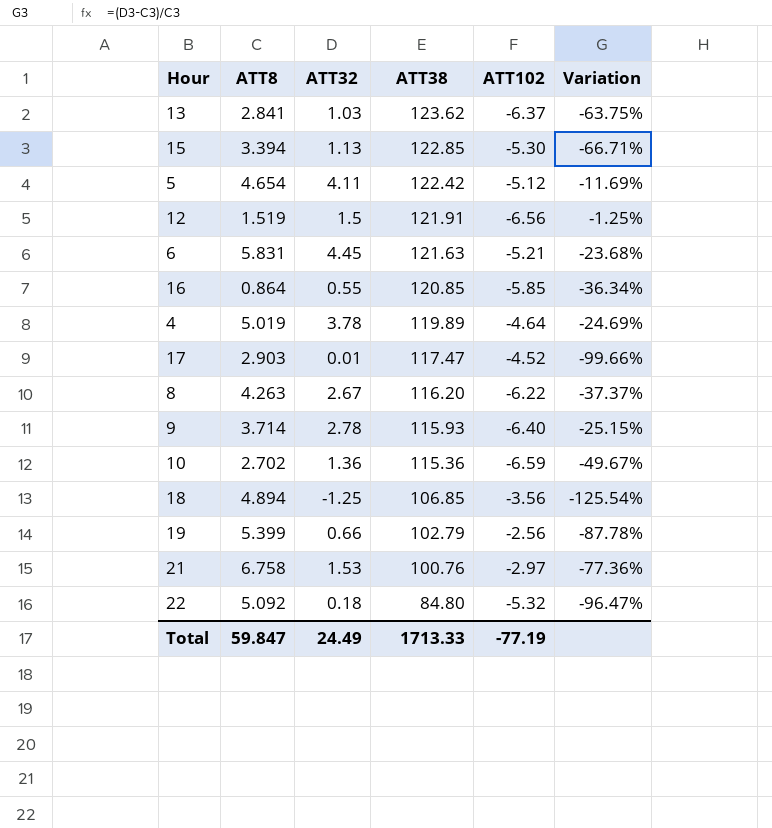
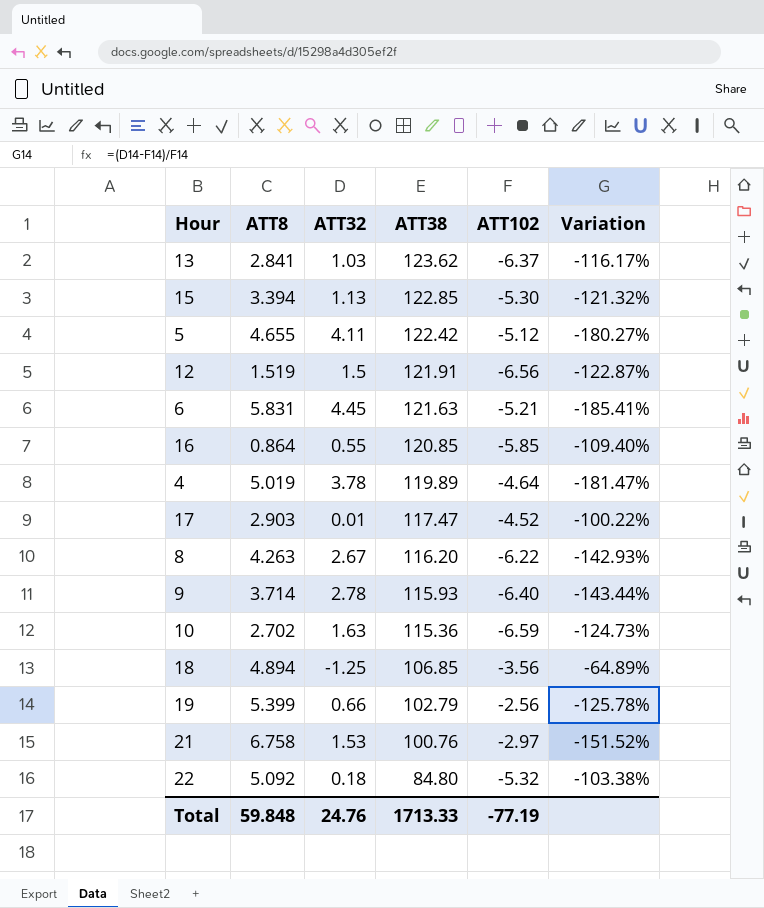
column Variation | formula: ([ATT32] - [ATT8]) / [ATT8] -> ([ATT32] - [ATT102]) / [ATT102]
5 | ATT8: 4.654 -> 4.655
10 | ATT32: 1.36 -> 1.63
Total | ATT8: 59.847 -> 59.848
Total | ATT32: 24.49 -> 24.76

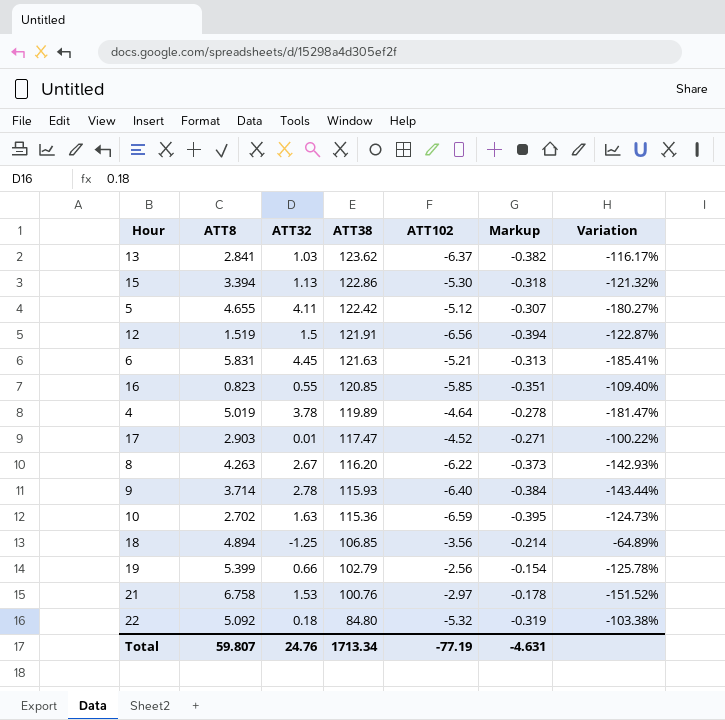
column Markup | formula: none -> [ATT102] * 0.06
15 | ATT38: 122.85 -> 122.86
16 | ATT8: 0.864 -> 0.823
Total | ATT8: 59.848 -> 59.807
Total | ATT38: 1713.33 -> 1713.34

